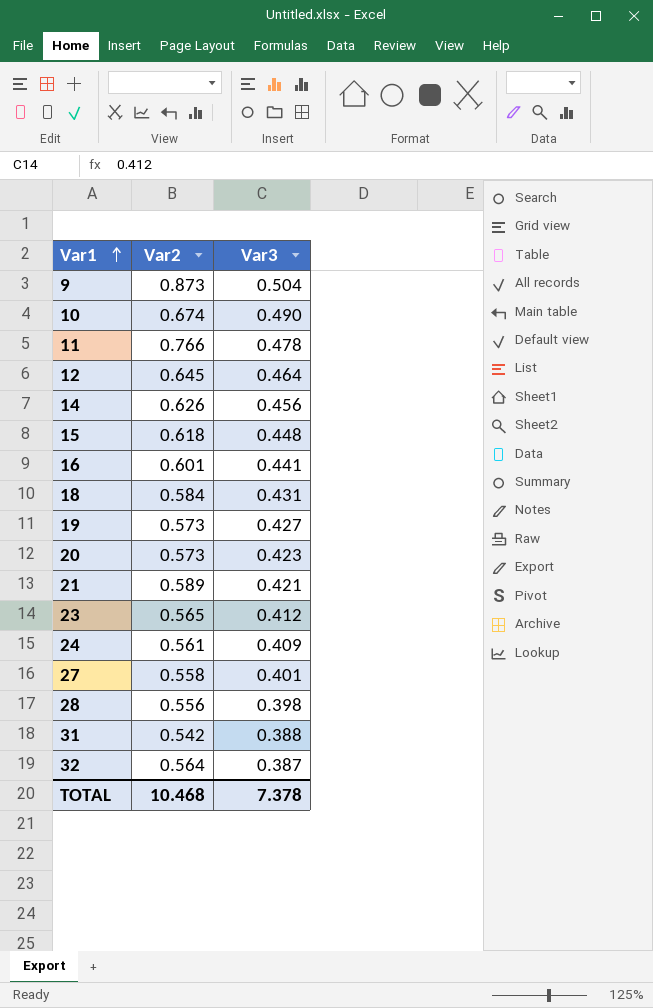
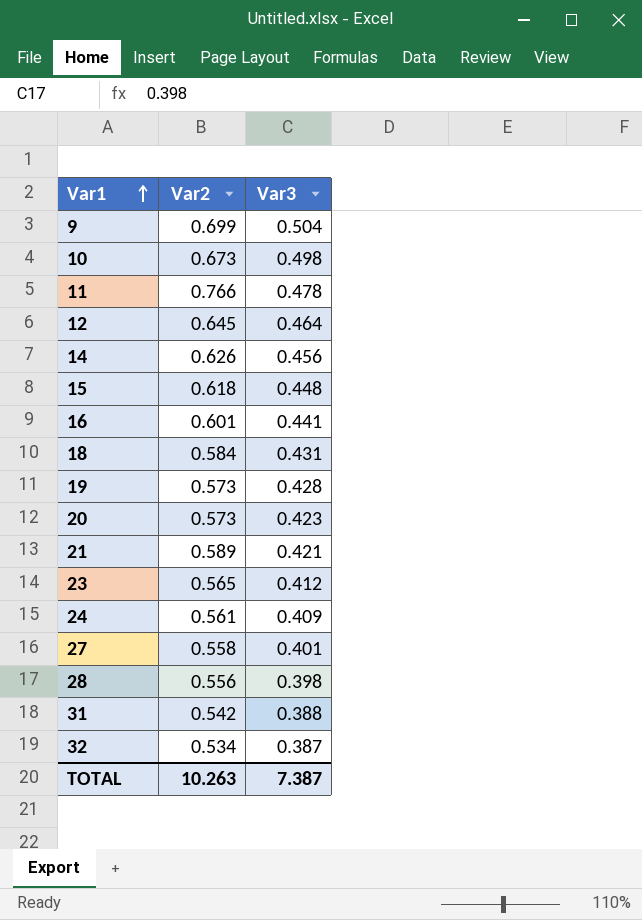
9 | Var2: 0.873 -> 0.699
10 | Var2: 0.674 -> 0.673
10 | Var3: 0.490 -> 0.498
19 | Var3: 0.427 -> 0.428
32 | Var2: 0.564 -> 0.534
TOTAL | Var2: 10.468 -> 10.263
TOTAL | Var3: 7.378 -> 7.387

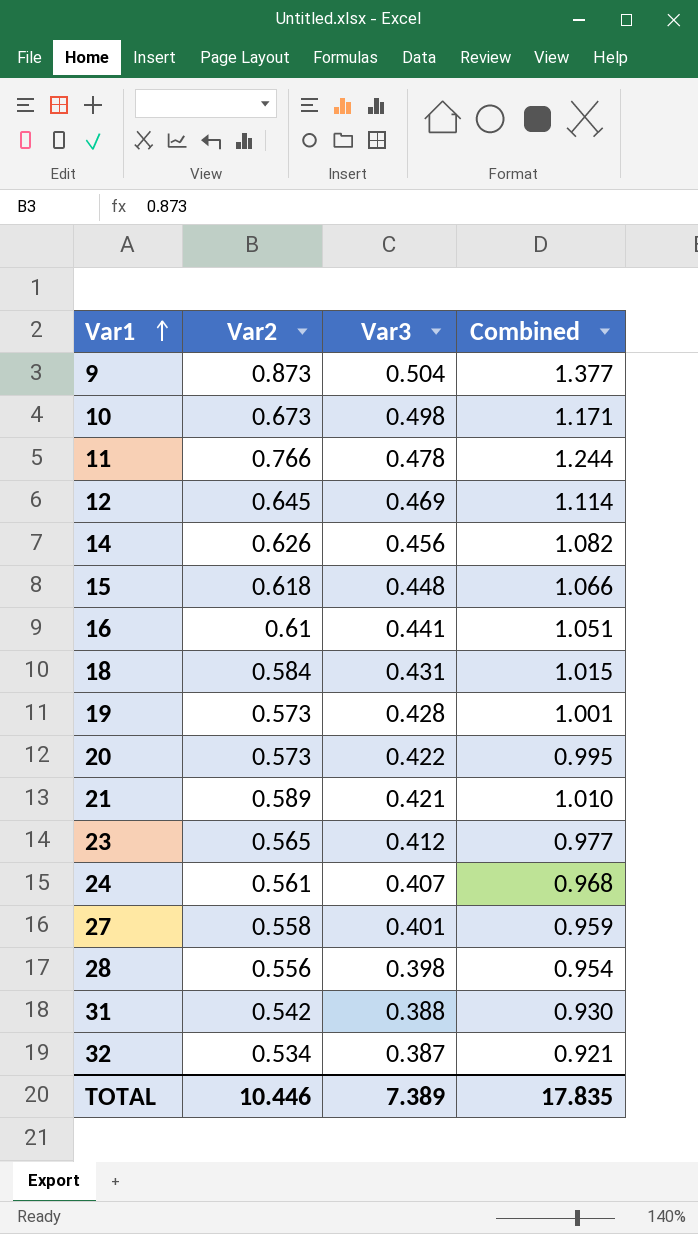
column Combined | formula: none -> [Var2] + [Var3]
9 | Var2: 0.699 -> 0.873
12 | Var3: 0.464 -> 0.469
16 | Var2: 0.601 -> 0.61
20 | Var3: 0.423 -> 0.422
24 | Var3: 0.409 -> 0.407
TOTAL | Var2: 10.263 -> 10.446
TOTAL | Var3: 7.387 -> 7.389

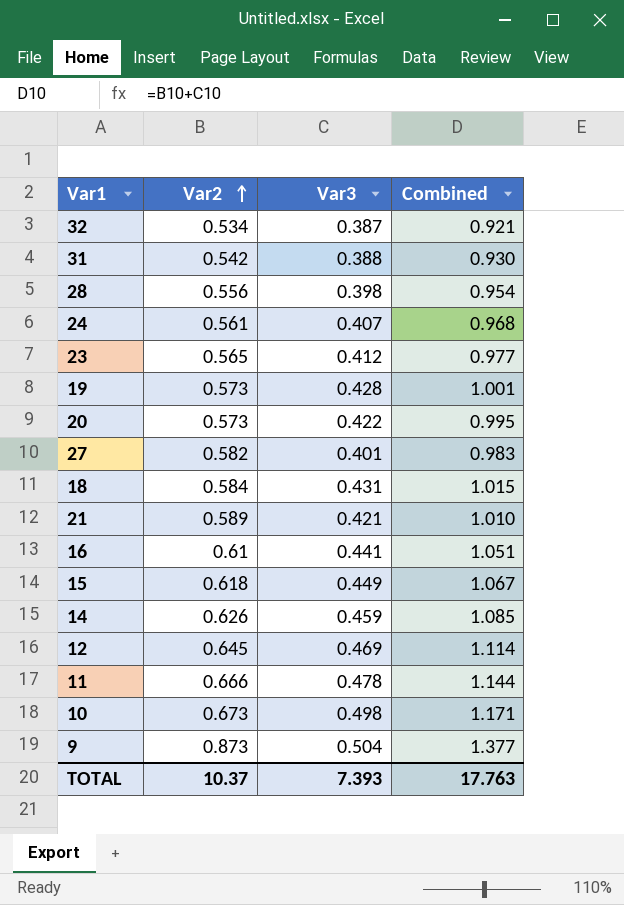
row order: Var1 ascending -> Var2 ascending
27 | Var2: 0.558 -> 0.582
27 | Combined: 0.959 -> 0.983
15 | Var3: 0.448 -> 0.449
15 | Combined: 1.066 -> 1.067
14 | Var3: 0.456 -> 0.459
14 | Combined: 1.082 -> 1.085
11 | Var2: 0.766 -> 0.666
11 | Combined: 1.244 -> 1.144
TOTAL | Var2: 10.446 -> 10.37
TOTAL | Var3: 7.389 -> 7.393
TOTAL | Combined: 17.835 -> 17.763

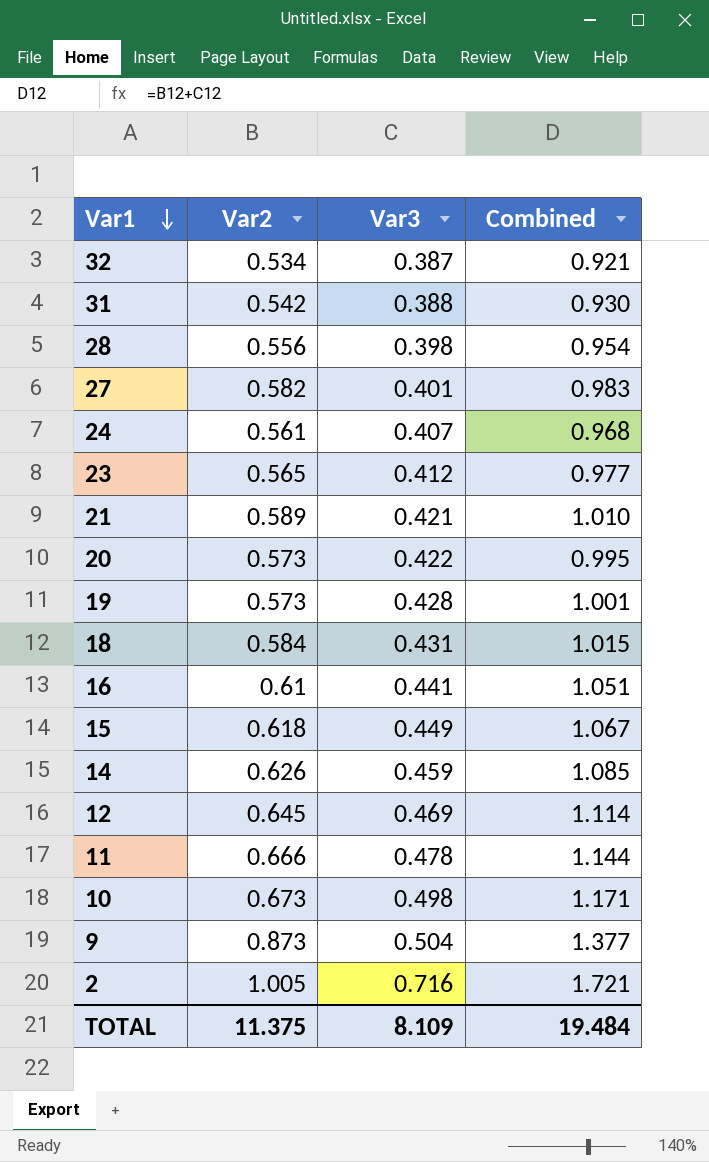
row order: Var2 ascending -> Var1 descending
row 2: none -> 1.005 | 0.716 | 1.721
TOTAL | Var2: 10.37 -> 11.375
TOTAL | Var3: 7.393 -> 8.109
TOTAL | Combined: 17.763 -> 19.484

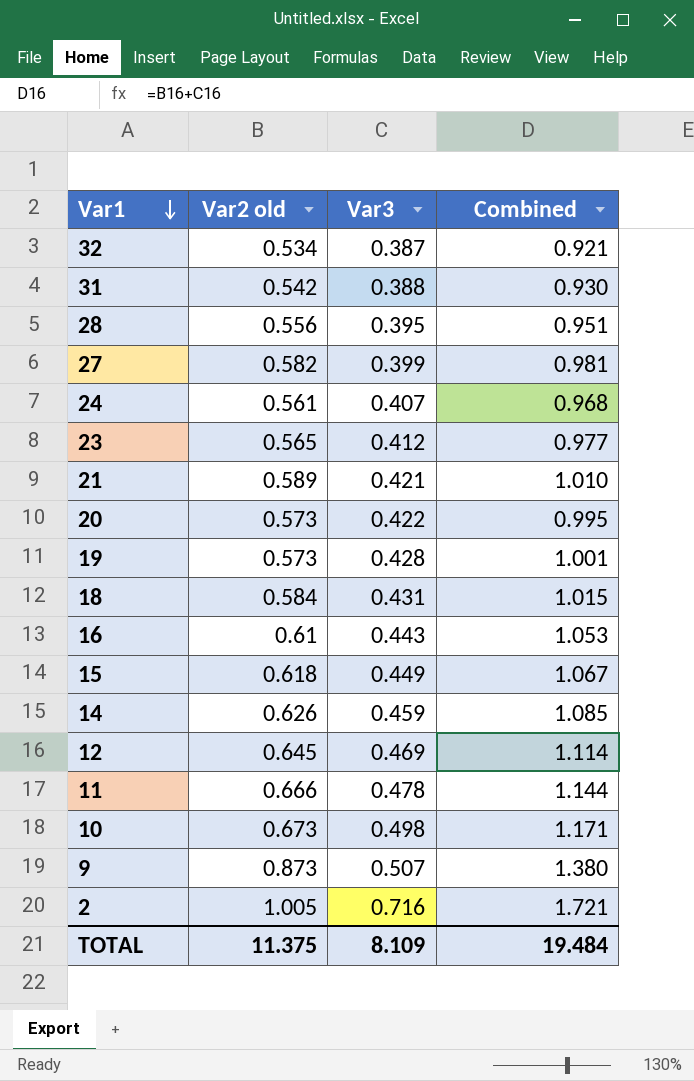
column name: Var2 -> Var2 old
28 | Var3: 0.398 -> 0.395
28 | Combined: 0.954 -> 0.951
27 | Var3: 0.401 -> 0.399
27 | Combined: 0.983 -> 0.981
16 | Var3: 0.441 -> 0.443
16 | Combined: 1.051 -> 1.053
9 | Var3: 0.504 -> 0.507
9 | Combined: 1.377 -> 1.380

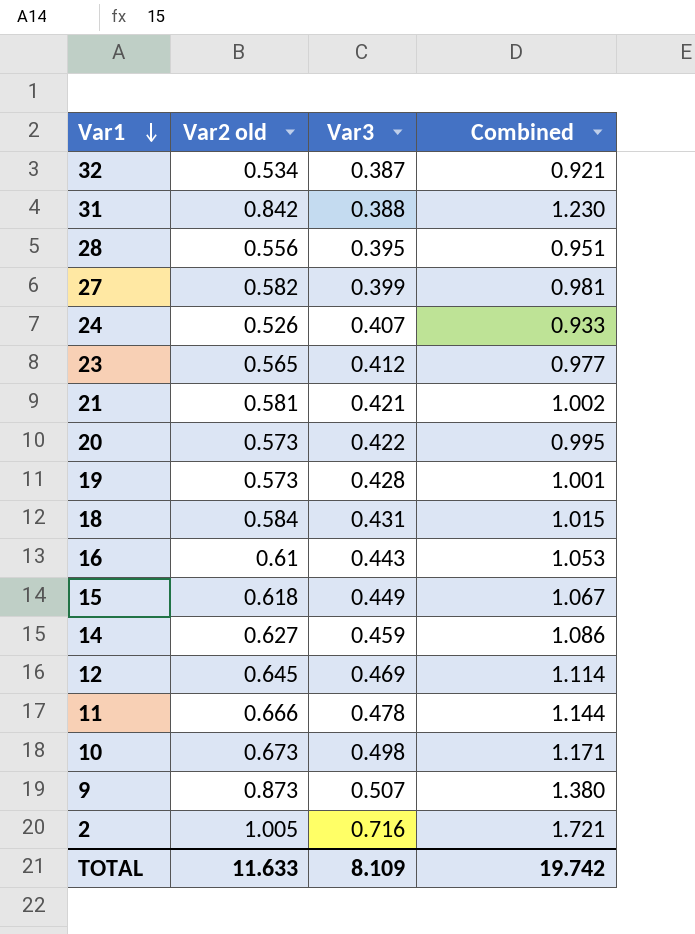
31 | Var2 old: 0.542 -> 0.842
31 | Combined: 0.930 -> 1.230
24 | Var2 old: 0.561 -> 0.526
24 | Combined: 0.968 -> 0.933
21 | Var2 old: 0.589 -> 0.581
21 | Combined: 1.010 -> 1.002
14 | Var2 old: 0.626 -> 0.627
14 | Combined: 1.085 -> 1.086
TOTAL | Var2 old: 11.375 -> 11.633
TOTAL | Combined: 19.484 -> 19.742

